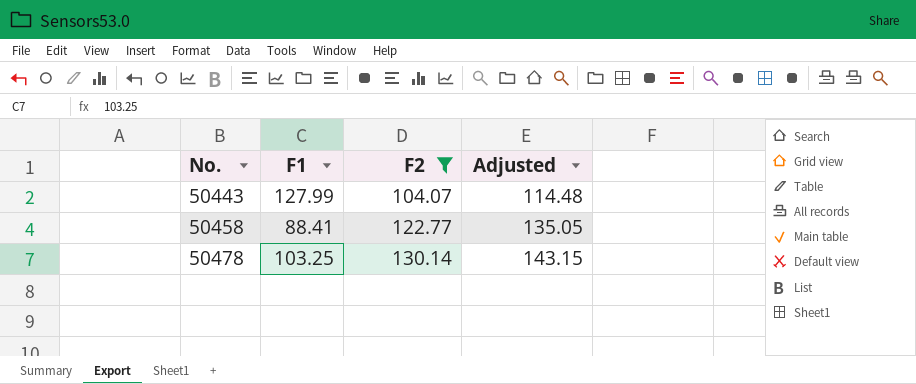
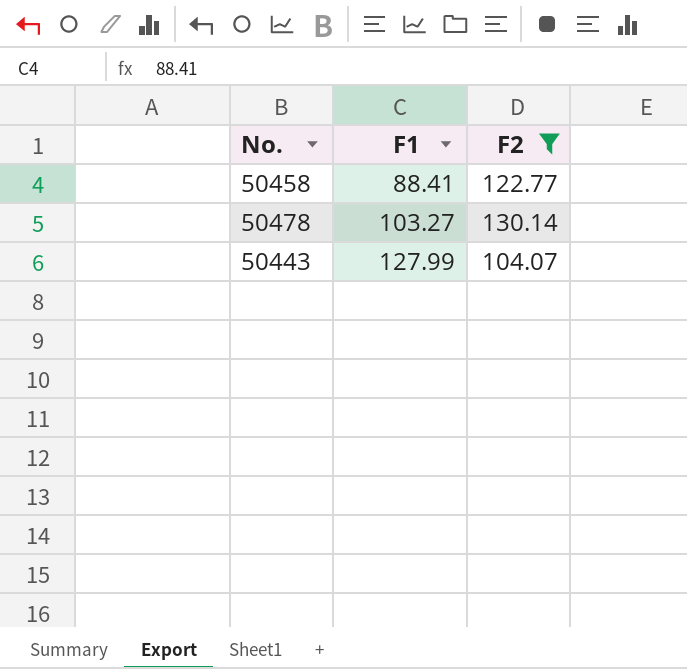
row order: No. ascending -> F1 ascending
column Adjusted | formula: [F2] * 1.1 -> none
50478 | F1: 103.25 -> 103.27

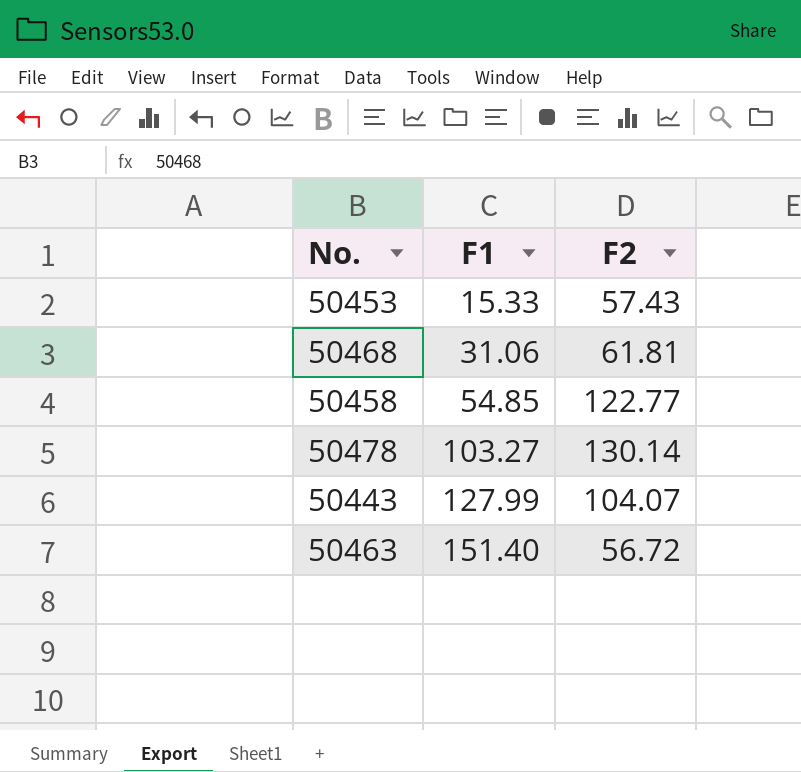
filter: F2 >= 104.07 -> none
50458 | F1: 88.41 -> 54.85

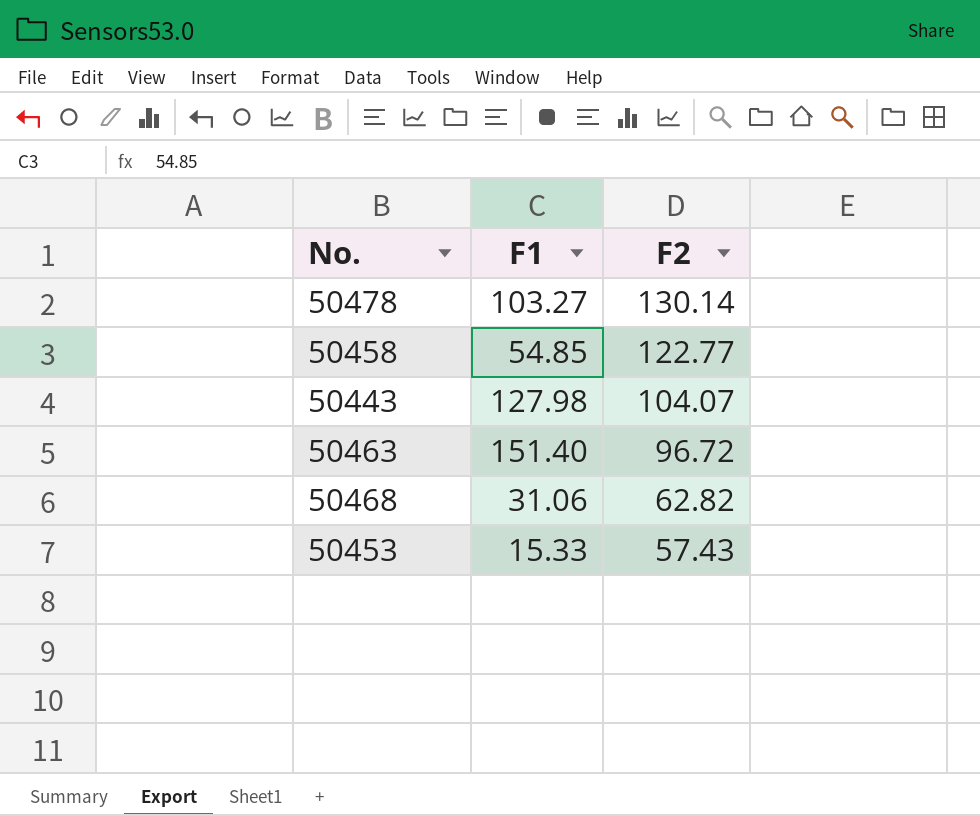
row order: F1 ascending -> F2 descending
50443 | F1: 127.99 -> 127.98
50463 | F2: 56.72 -> 96.72
50468 | F2: 61.81 -> 62.82

